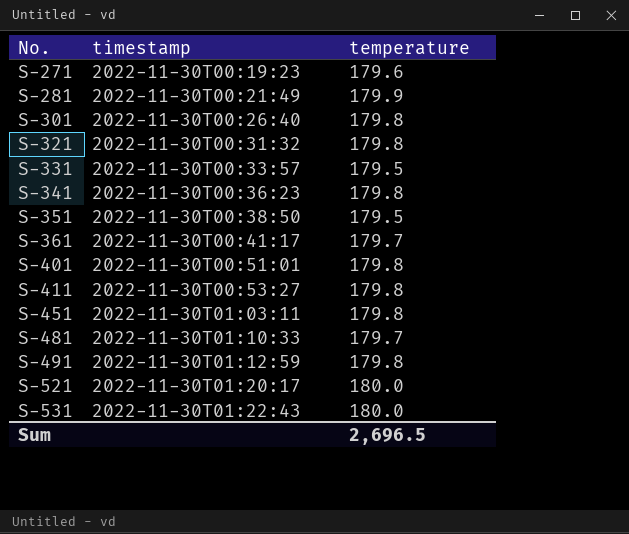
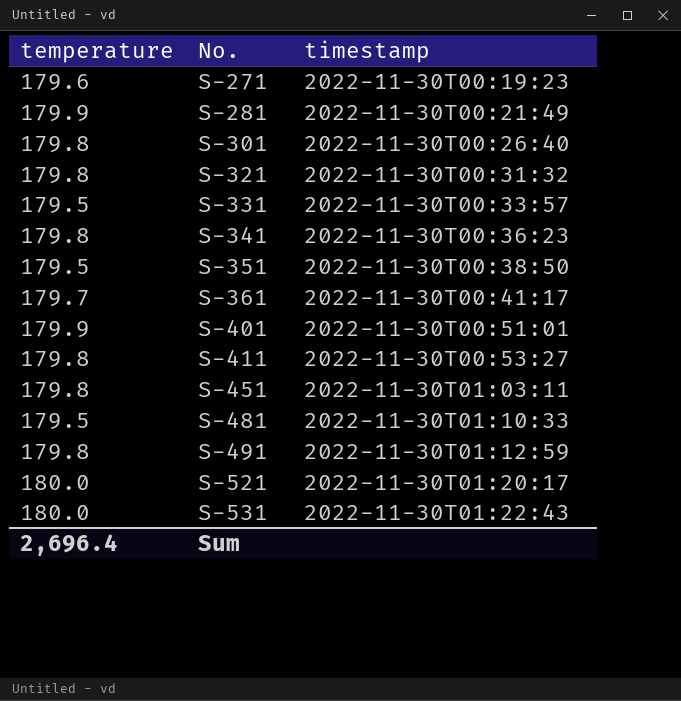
column temperature | position: 3 -> 1
S-401 | temperature: 179.8 -> 179.9
S-481 | temperature: 179.7 -> 179.5
Sum | temperature: 2,696.5 -> 2,696.4

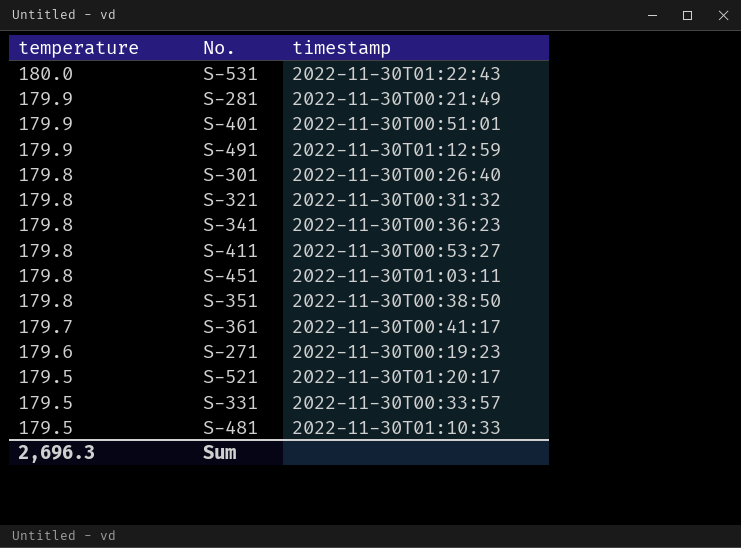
row order: No. ascending -> temperature descending
S-491 | temperature: 179.8 -> 179.9
S-351 | temperature: 179.5 -> 179.8
S-521 | temperature: 180.0 -> 179.5
Sum | temperature: 2,696.4 -> 2,696.3

